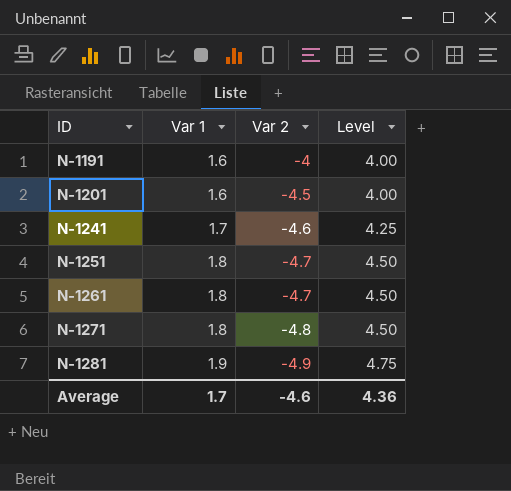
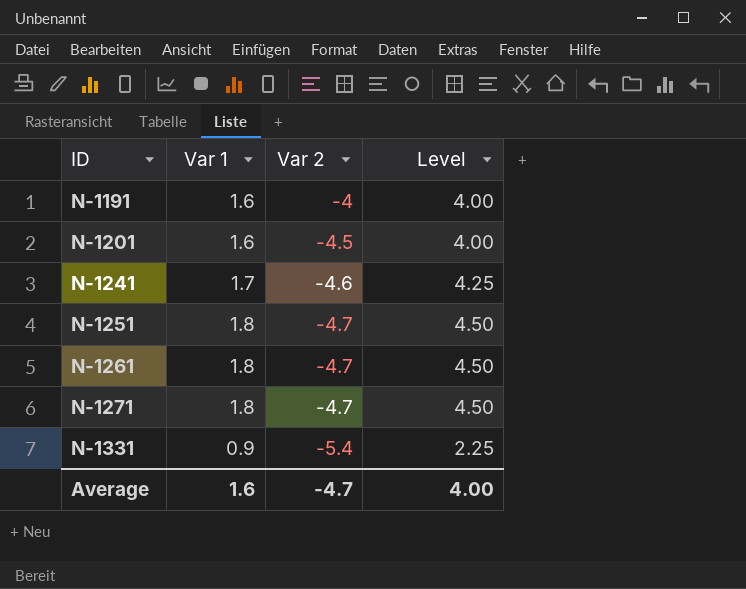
row N-1281: 1.9 | -4.9 | 4.75 -> none
N-1271 | Var 2: -4.8 -> -4.7
row N-1331: none -> 0.9 | -5.4 | 2.25
Average | Var 1: 1.7 -> 1.6
Average | Var 2: -4.6 -> -4.7
Average | Level: 4.36 -> 4.00

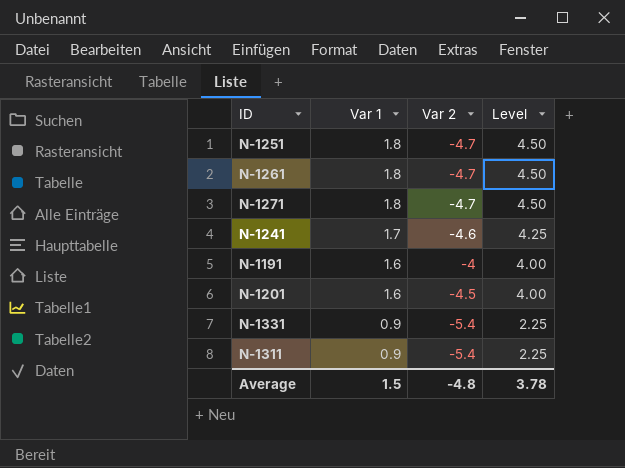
row order: ID ascending -> Var 1 descending
row N-1311: none -> 0.9 | -5.4 | 2.25
Average | Var 1: 1.6 -> 1.5
Average | Var 2: -4.7 -> -4.8
Average | Level: 4.00 -> 3.78

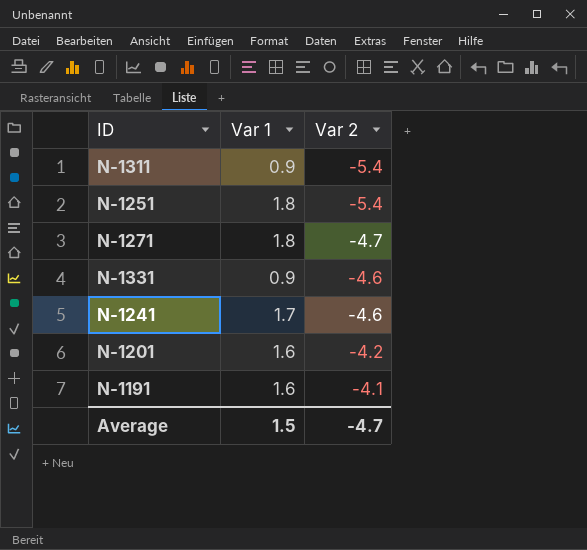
row order: Var 1 descending -> Var 2 ascending
column Level | formula: [Var 1] * 2.5 -> none
row N-1261: 1.8 | -4.7 | 4.50 -> none
N-1251 | Var 2: -4.7 -> -5.4
N-1331 | Var 2: -5.4 -> -4.6
N-1201 | Var 2: -4.5 -> -4.2
N-1191 | Var 2: -4 -> -4.1
Average | Var 2: -4.8 -> -4.7

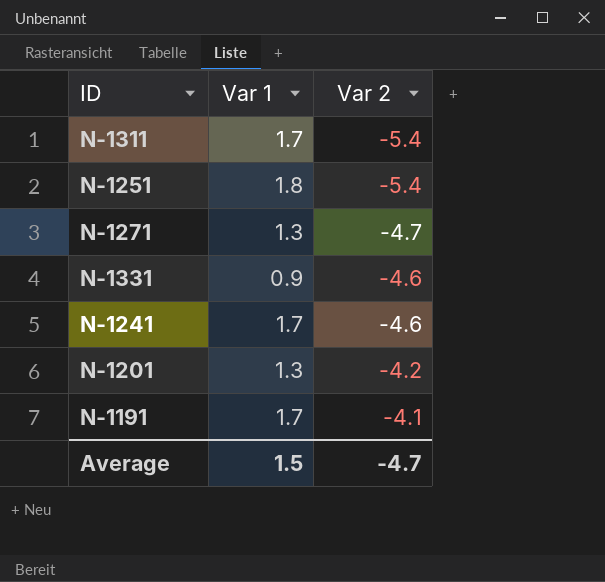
N-1311 | Var 1: 0.9 -> 1.7
N-1271 | Var 1: 1.8 -> 1.3
N-1201 | Var 1: 1.6 -> 1.3
N-1191 | Var 1: 1.6 -> 1.7

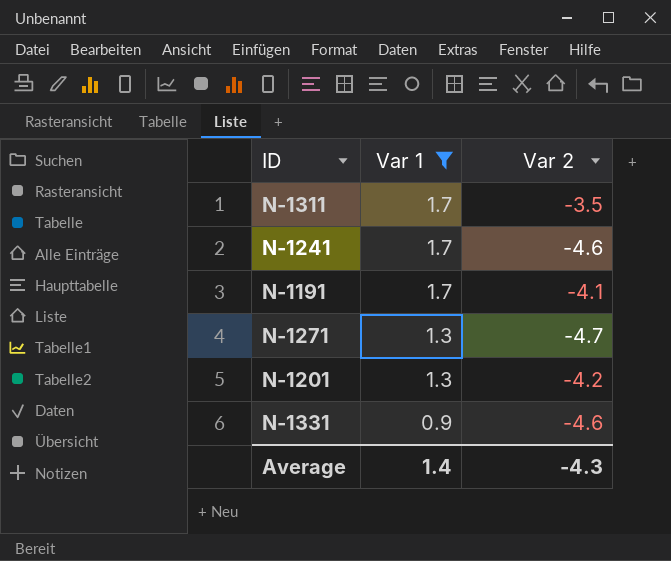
filter: none -> Var 1 != 1.8
row order: Var 2 ascending -> Var 1 descending
N-1311 | Var 2: -5.4 -> -3.5
Average | Var 1: 1.5 -> 1.4
Average | Var 2: -4.7 -> -4.3

